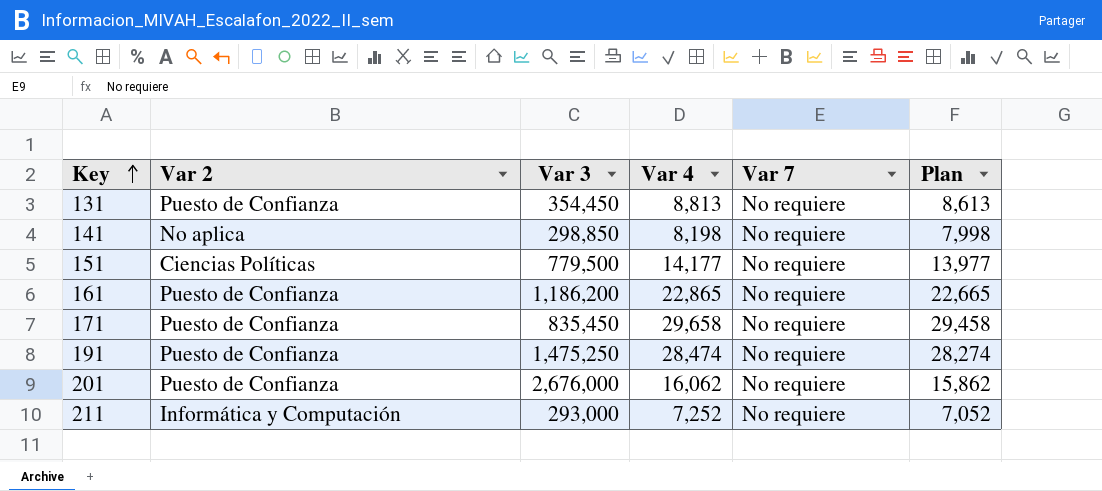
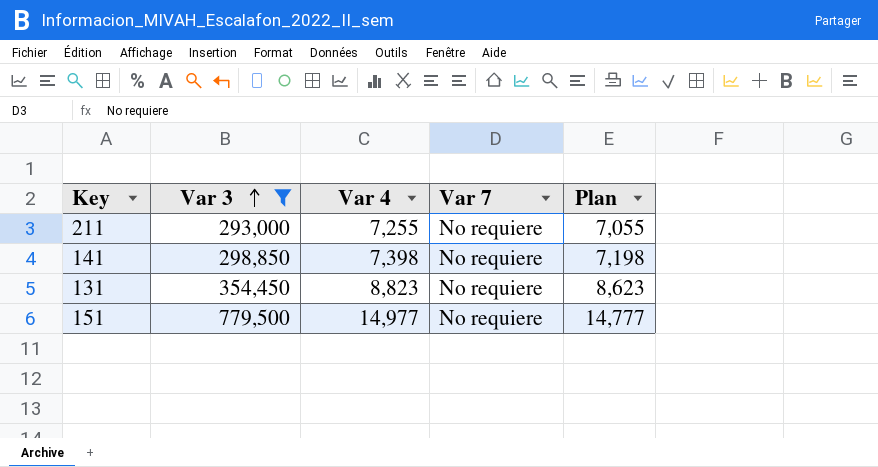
filter: none -> Var 3 <= 779,500
row order: Key ascending -> Var 3 ascending
column Var 2 | position: 2 -> none
211 | Var 4: 7,252 -> 7,255
211 | Plan: 7,052 -> 7,055
141 | Var 4: 8,198 -> 7,398
141 | Plan: 7,998 -> 7,198
131 | Var 4: 8,813 -> 8,823
131 | Plan: 8,613 -> 8,623
151 | Var 4: 14,177 -> 14,977
151 | Plan: 13,977 -> 14,777

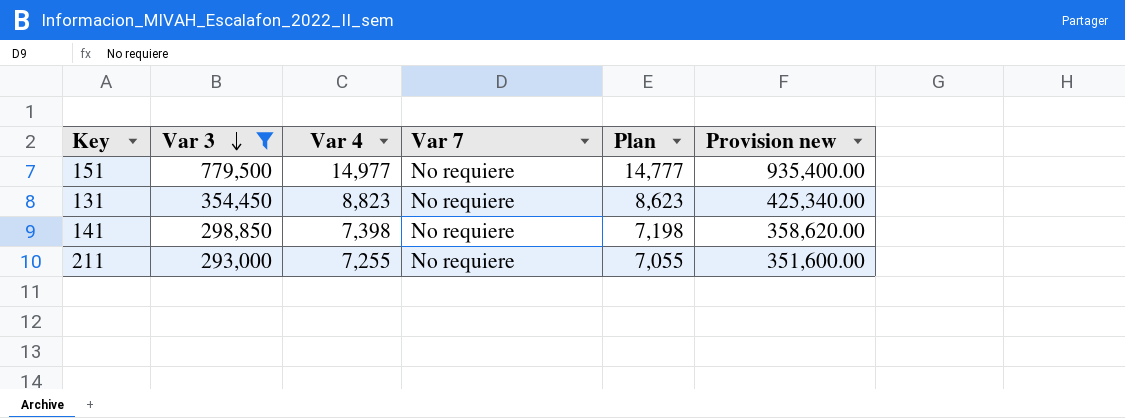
row order: Var 3 ascending -> Var 3 descending
column Provision new | formula: none -> [Var 3] * 1.2

